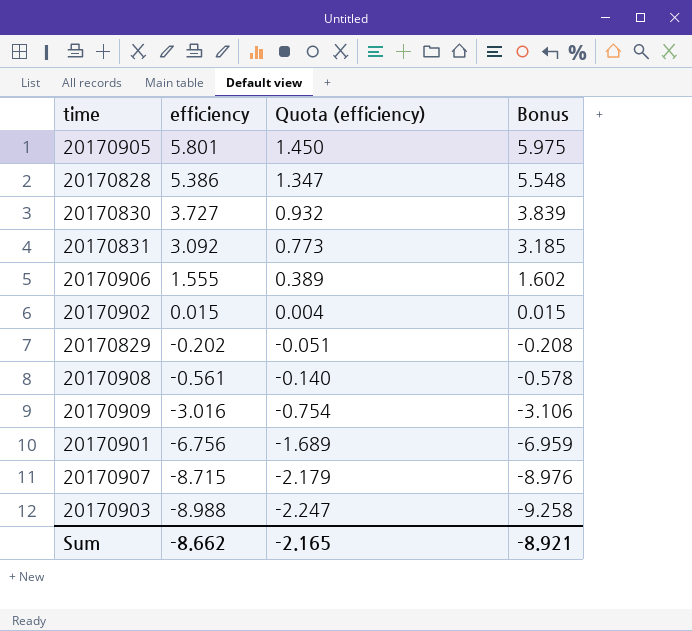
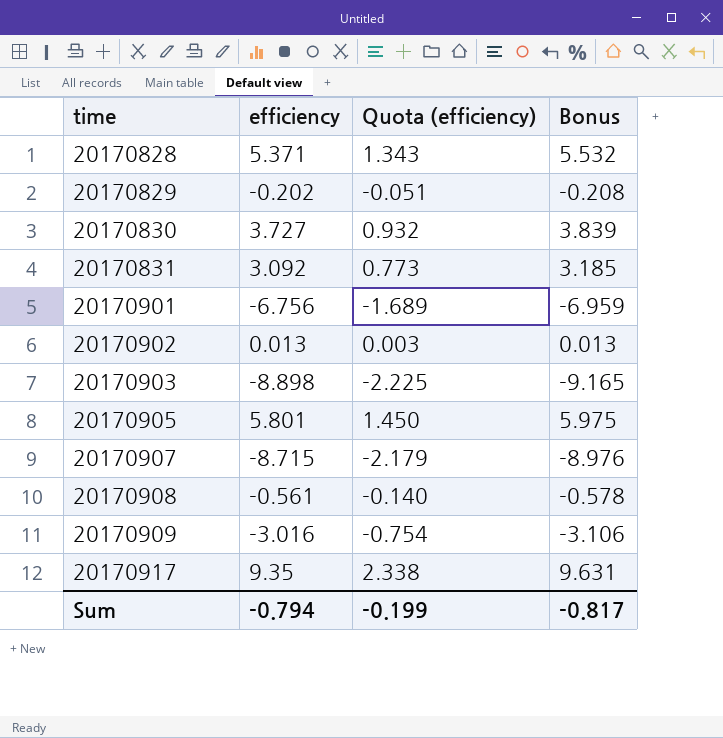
row order: efficiency descending -> time ascending
row 20170906: 1.555 | 0.389 | 1.602 -> none
20170828 | efficiency: 5.386 -> 5.371
20170828 | Quota (efficiency): 1.347 -> 1.343
20170828 | Bonus: 5.548 -> 5.532
20170902 | efficiency: 0.015 -> 0.013
20170902 | Quota (efficiency): 0.004 -> 0.003
20170902 | Bonus: 0.015 -> 0.013
20170903 | efficiency: -8.988 -> -8.898
20170903 | Quota (efficiency): -2.247 -> -2.225
20170903 | Bonus: -9.258 -> -9.165
row 20170917: none -> 9.35 | 2.338 | 9.631
Sum | efficiency: -8.662 -> -0.794
Sum | Quota (efficiency): -2.165 -> -0.199
Sum | Bonus: -8.921 -> -0.817

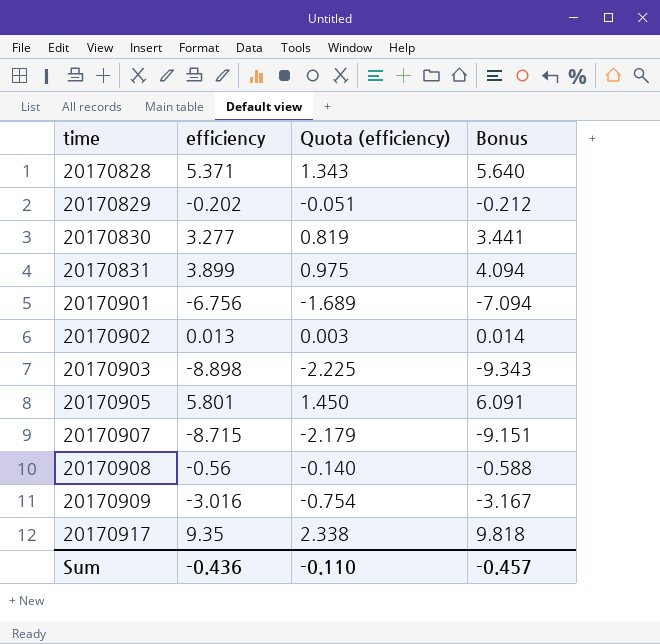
column Bonus | formula: [efficiency] * 1.03 -> [efficiency] * 1.05
20170830 | efficiency: 3.727 -> 3.277
20170830 | Quota (efficiency): 0.932 -> 0.819
20170831 | efficiency: 3.092 -> 3.899
20170831 | Quota (efficiency): 0.773 -> 0.975
20170908 | efficiency: -0.561 -> -0.56
Sum | efficiency: -0.794 -> -0.436
Sum | Quota (efficiency): -0.199 -> -0.110
Sum | Bonus: -0.817 -> -0.457

